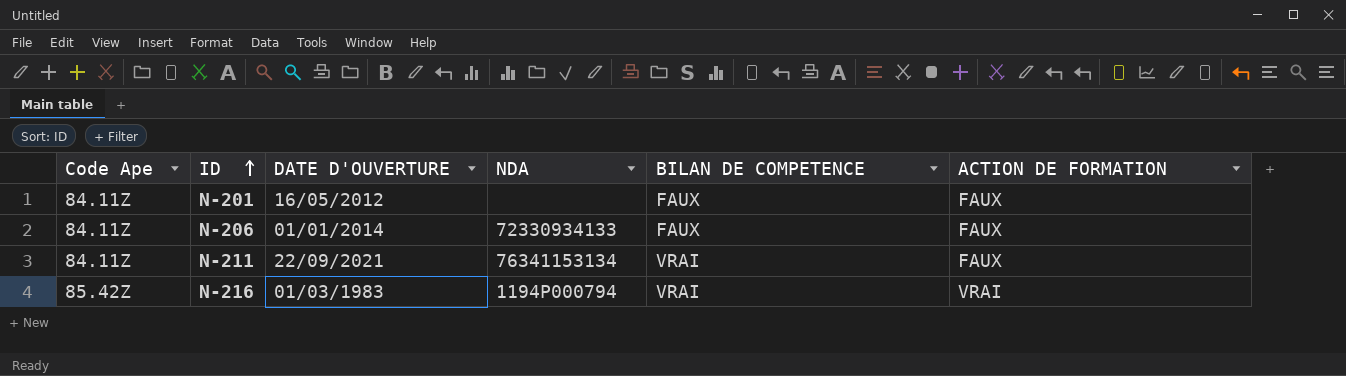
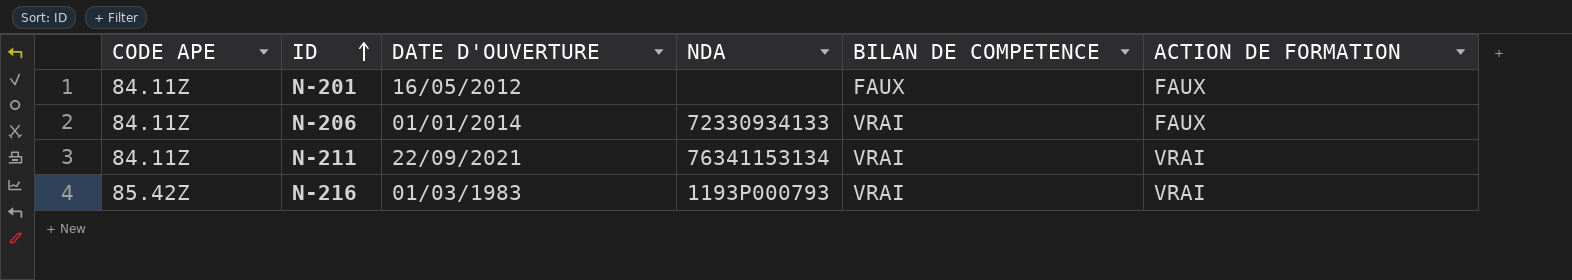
column name: Code Ape -> CODE APE
N-206 | BILAN DE COMPETENCE: FAUX -> VRAI
N-211 | ACTION DE FORMATION: FAUX -> VRAI
N-216 | NDA: 1194P000794 -> 1193P000793

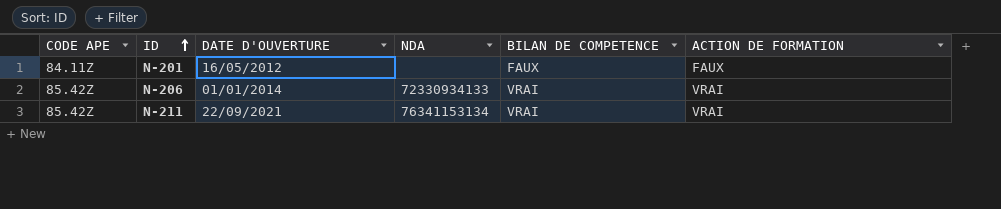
row N-216: 85.42Z | 01/03/1983 | 1193P000793 | VRAI | VRAI -> none
N-206 | CODE APE: 84.11Z -> 85.42Z
N-206 | ACTION DE FORMATION: FAUX -> VRAI
N-211 | CODE APE: 84.11Z -> 85.42Z

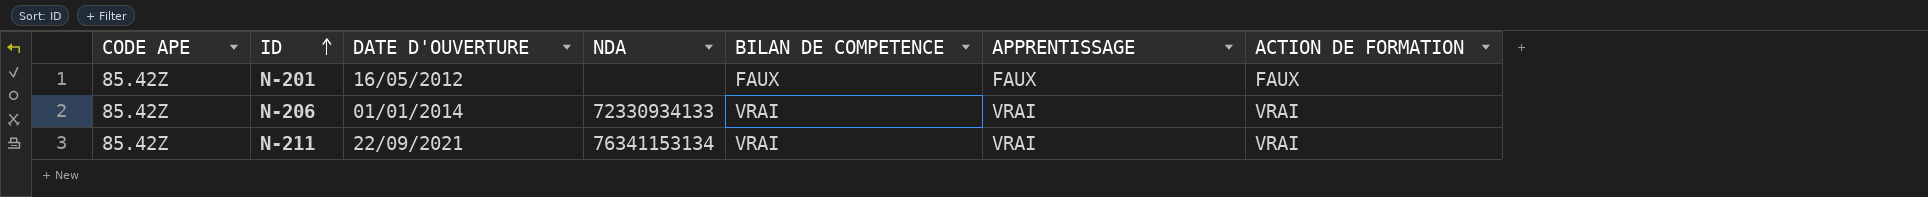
column APPRENTISSAGE | position: none -> 6
N-201 | CODE APE: 84.11Z -> 85.42Z

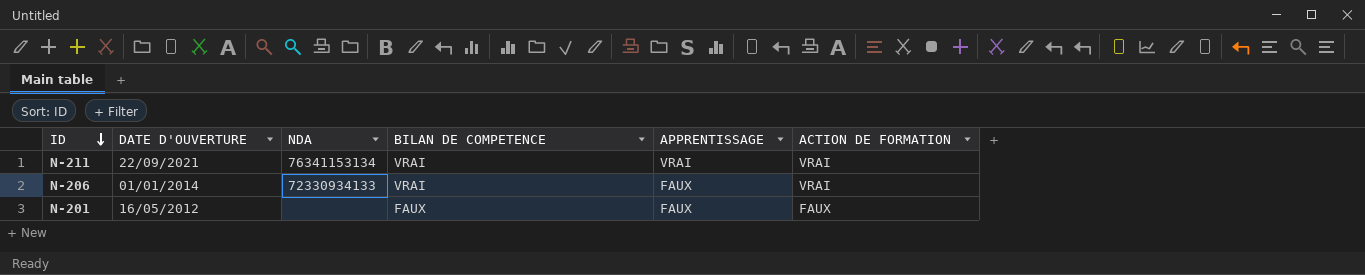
row order: ID ascending -> ID descending
column CODE APE | position: 1 -> none
N-206 | APPRENTISSAGE: VRAI -> FAUX

